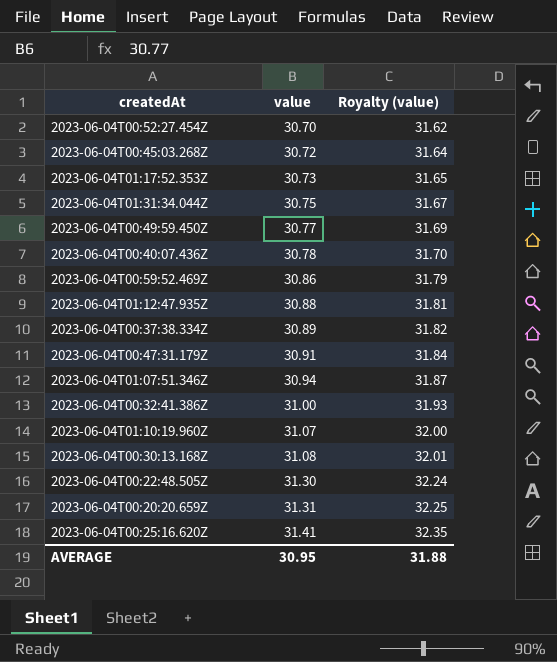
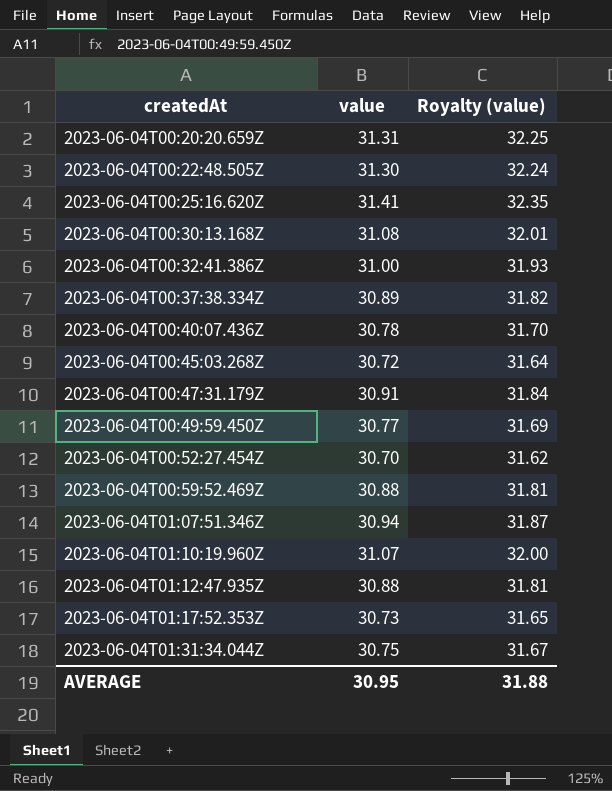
row order: value ascending -> createdAt ascending
2023-06-04T00:59:52.469Z | value: 30.86 -> 30.88
2023-06-04T00:59:52.469Z | Royalty (value): 31.79 -> 31.81

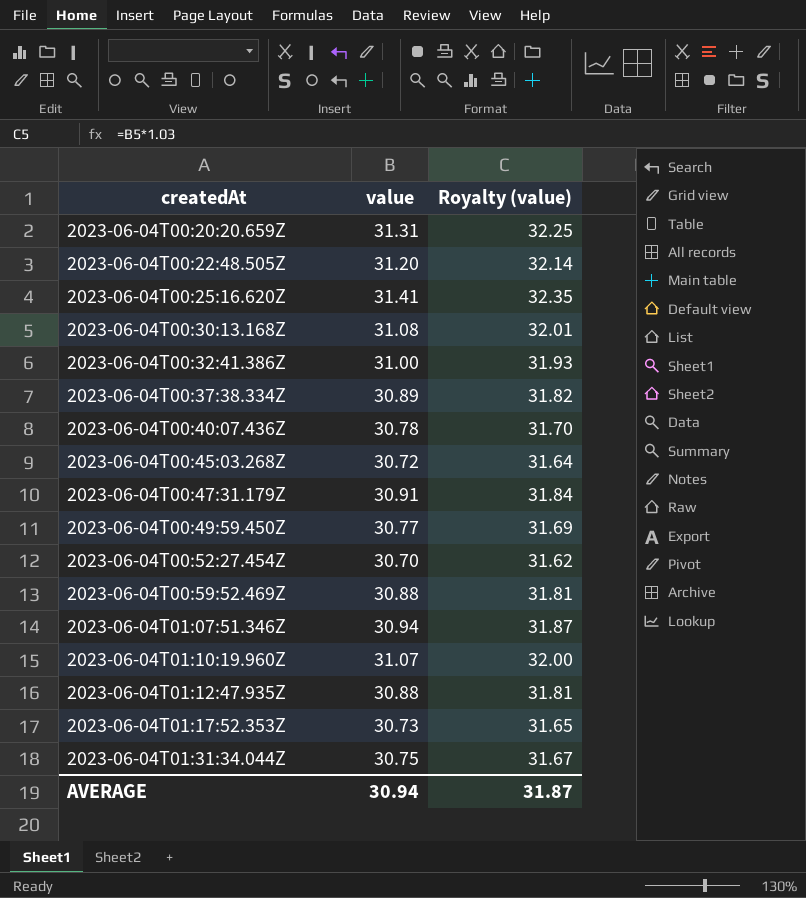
2023-06-04T00:22:48.505Z | value: 31.30 -> 31.20
2023-06-04T00:22:48.505Z | Royalty (value): 32.24 -> 32.14
AVERAGE | value: 30.95 -> 30.94
AVERAGE | Royalty (value): 31.88 -> 31.87

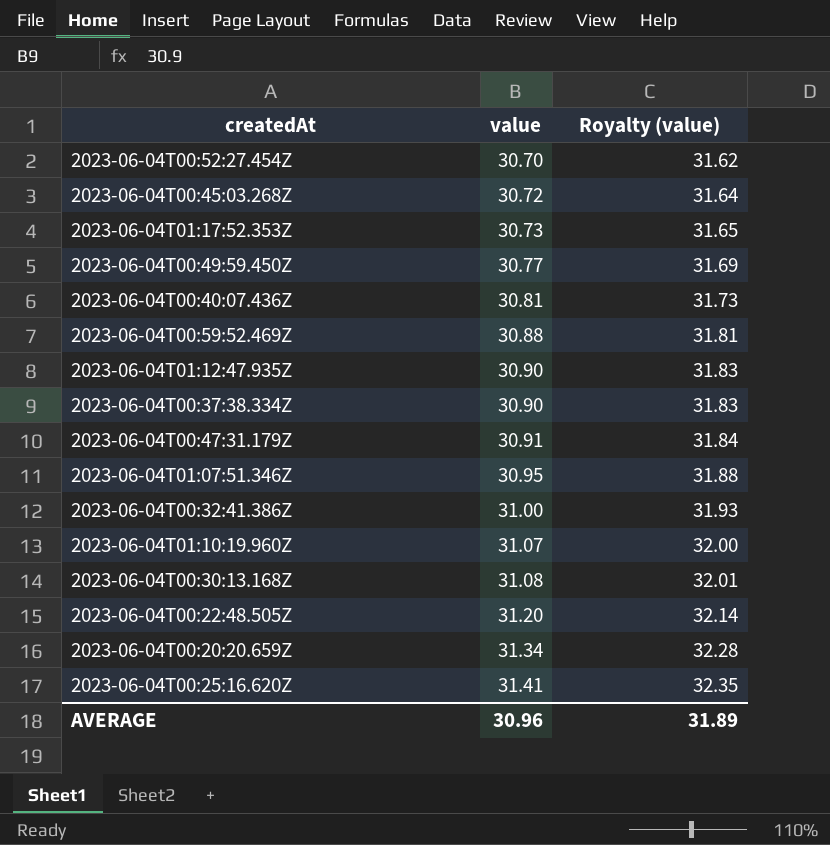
row order: createdAt ascending -> value ascending
row 2023-06-04T01:31:34.044Z: 30.75 | 31.67 -> none
2023-06-04T00:40:07.436Z | value: 30.78 -> 30.81
2023-06-04T00:40:07.436Z | Royalty (value): 31.70 -> 31.73
2023-06-04T01:12:47.935Z | value: 30.88 -> 30.90
2023-06-04T01:12:47.935Z | Royalty (value): 31.81 -> 31.83
2023-06-04T00:37:38.334Z | value: 30.89 -> 30.90
2023-06-04T00:37:38.334Z | Royalty (value): 31.82 -> 31.83
2023-06-04T01:07:51.346Z | value: 30.94 -> 30.95
2023-06-04T01:07:51.346Z | Royalty (value): 31.87 -> 31.88
2023-06-04T00:20:20.659Z | value: 31.31 -> 31.34
2023-06-04T00:20:20.659Z | Royalty (value): 32.25 -> 32.28
AVERAGE | value: 30.94 -> 30.96
AVERAGE | Royalty (value): 31.87 -> 31.89

